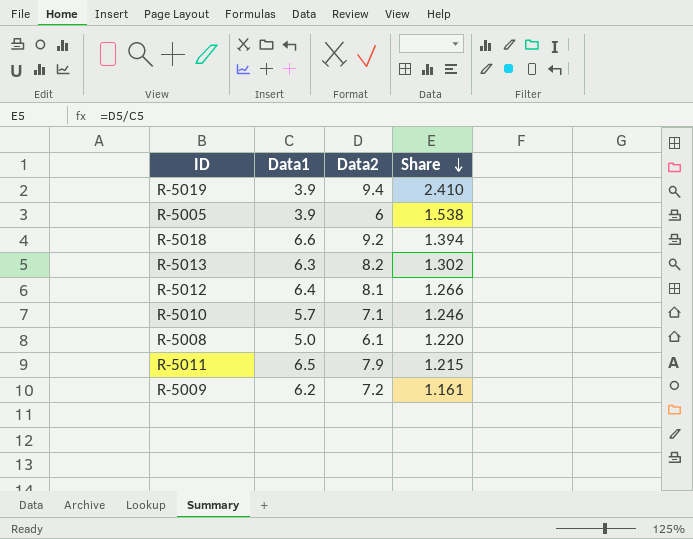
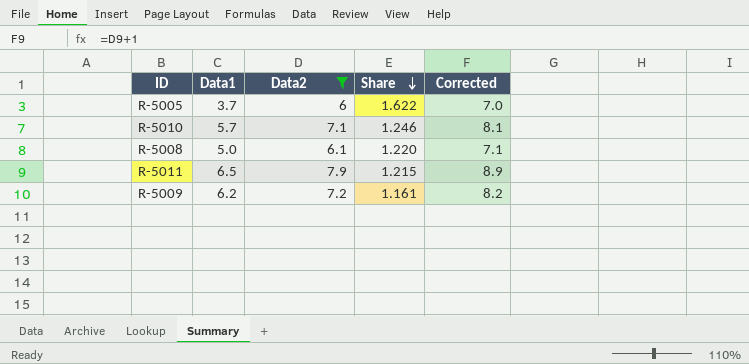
filter: none -> Data2 <= 7.9
column Corrected | formula: none -> [Data2] + 1
R-5005 | Data1: 3.9 -> 3.7
R-5005 | Share: 1.538 -> 1.622

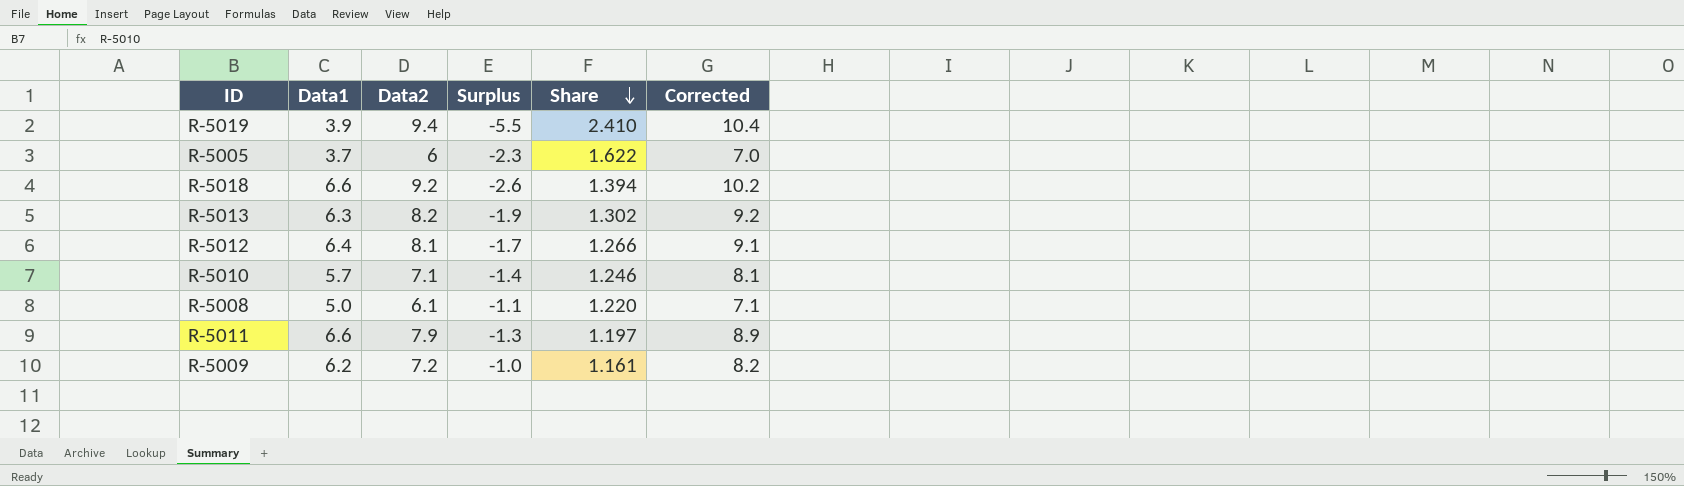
filter: Data2 <= 7.9 -> none
column Surplus | formula: none -> [Data1] - [Data2]
R-5011 | Data1: 6.5 -> 6.6
R-5011 | Share: 1.215 -> 1.197

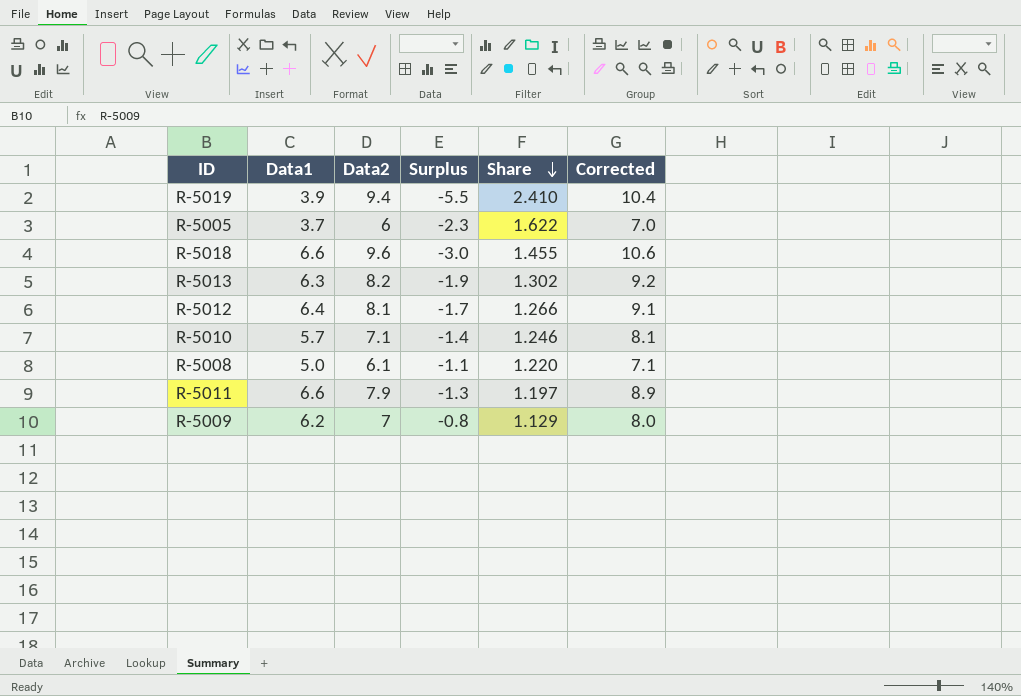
R-5018 | Data2: 9.2 -> 9.6
R-5018 | Surplus: -2.6 -> -3.0
R-5018 | Share: 1.394 -> 1.455
R-5018 | Corrected: 10.2 -> 10.6
R-5009 | Data2: 7.2 -> 7
R-5009 | Surplus: -1.0 -> -0.8
R-5009 | Share: 1.161 -> 1.129
R-5009 | Corrected: 8.2 -> 8.0

